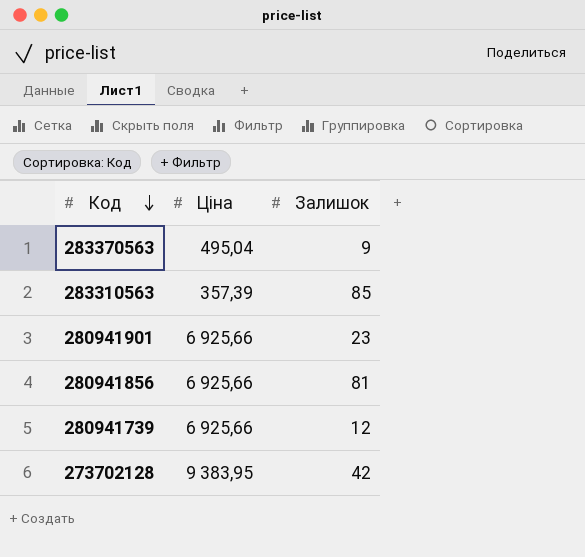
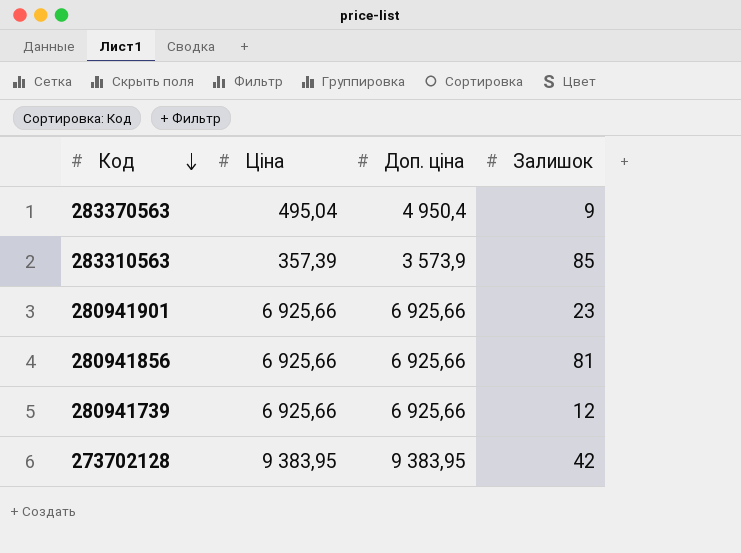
column Доп. ціна | position: none -> 3

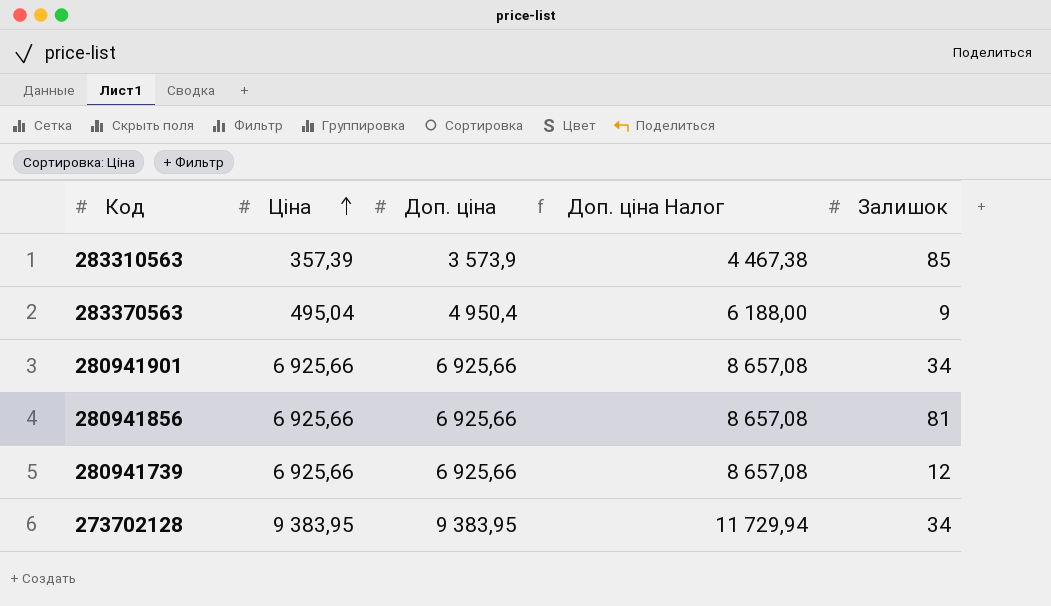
row order: Код descending -> Ціна ascending
column Доп. ціна Налог | formula: none -> [Доп. ціна] * 1,25
280941901 | Залишок: 23 -> 34
273702128 | Залишок: 42 -> 34

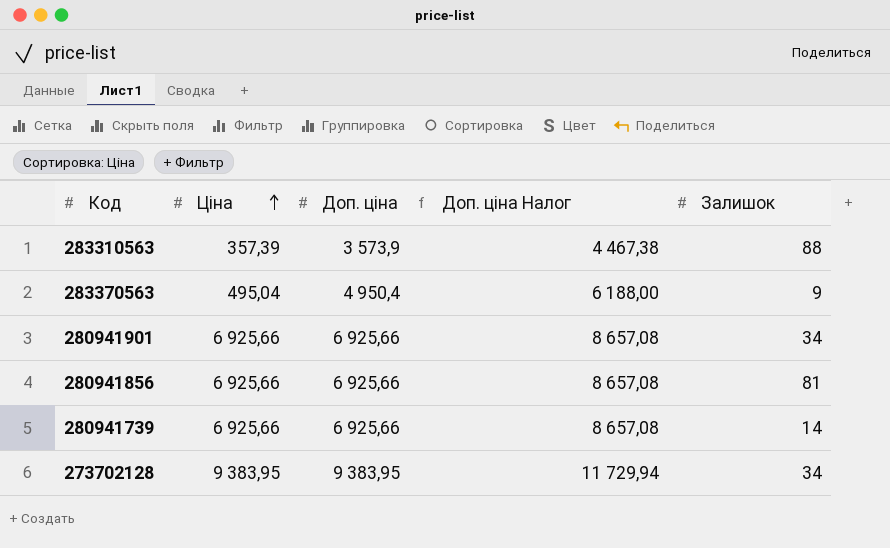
283310563 | Залишок: 85 -> 88
280941739 | Залишок: 12 -> 14

